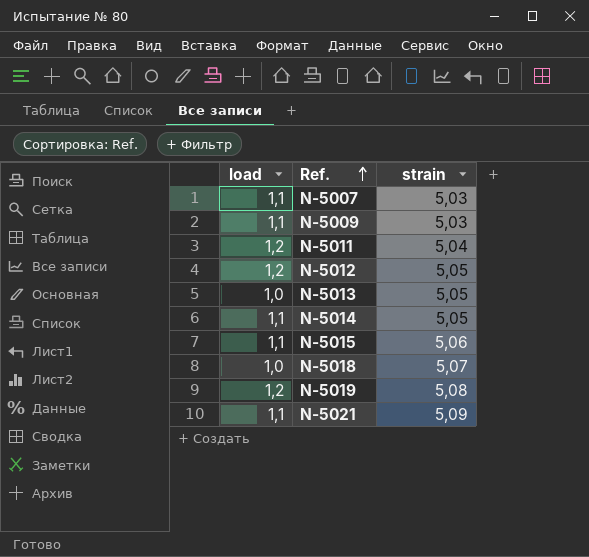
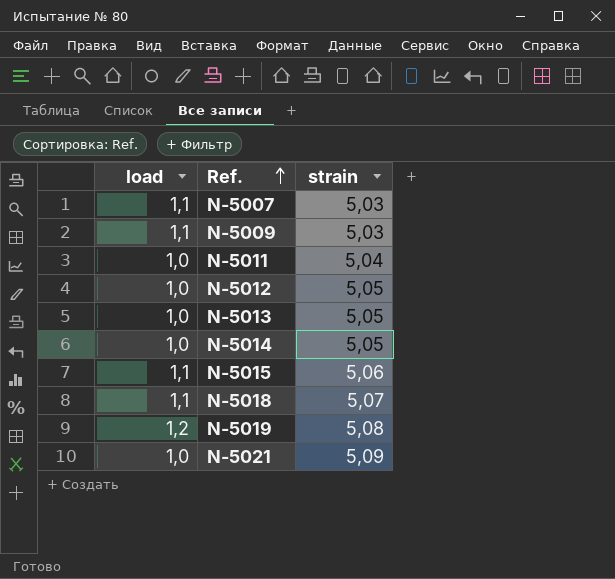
N-5011 | load: 1,2 -> 1,0
N-5012 | load: 1,2 -> 1,0
N-5014 | load: 1,1 -> 1,0
N-5018 | load: 1,0 -> 1,1
N-5021 | load: 1,1 -> 1,0

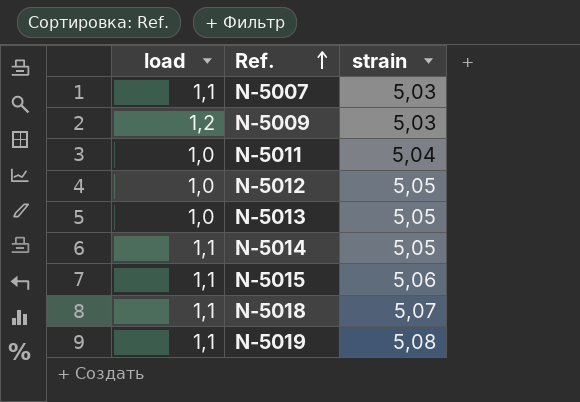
row N-5021: 1,0 | 5,09 -> none
N-5009 | load: 1,1 -> 1,2
N-5014 | load: 1,0 -> 1,1
N-5019 | load: 1,2 -> 1,1

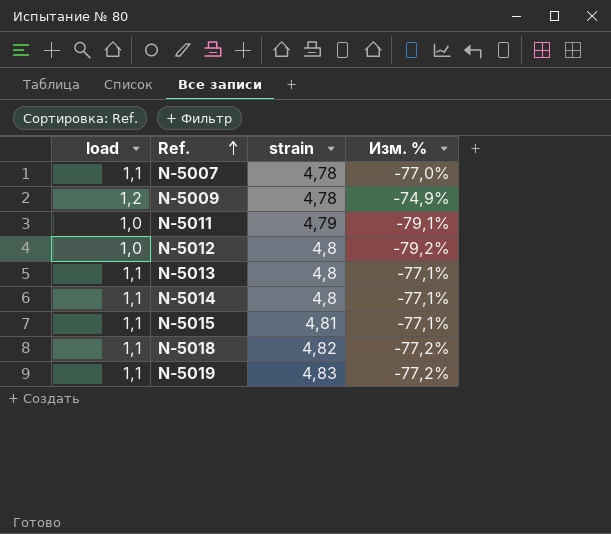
column Изм. % | formula: none -> ([load] - [strain]) / [strain]
N-5007 | strain: 5,03 -> 4,78
N-5009 | strain: 5,03 -> 4,78
N-5011 | strain: 5,04 -> 4,79
N-5012 | strain: 5,05 -> 4,8
N-5013 | load: 1,0 -> 1,1
N-5013 | strain: 5,05 -> 4,8
N-5014 | strain: 5,05 -> 4,8
N-5015 | strain: 5,06 -> 4,81
N-5018 | strain: 5,07 -> 4,82
N-5019 | strain: 5,08 -> 4,83

